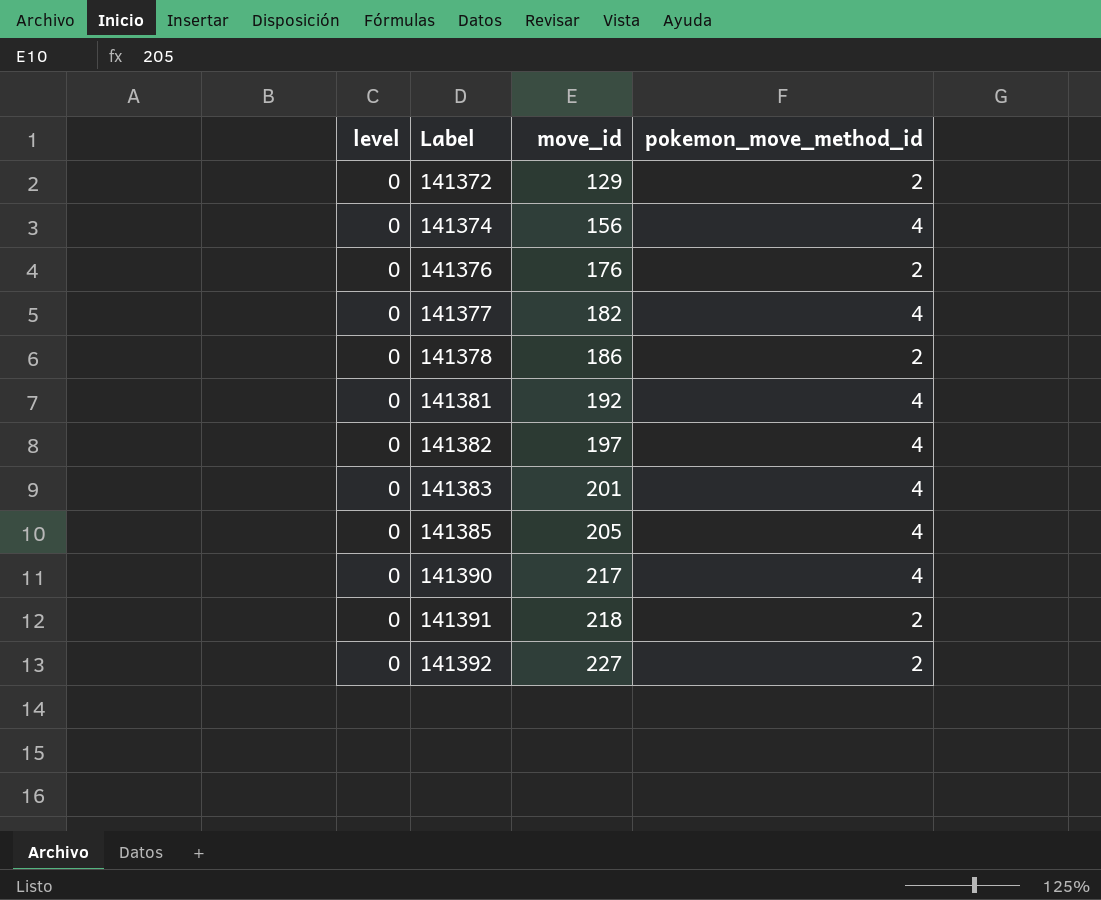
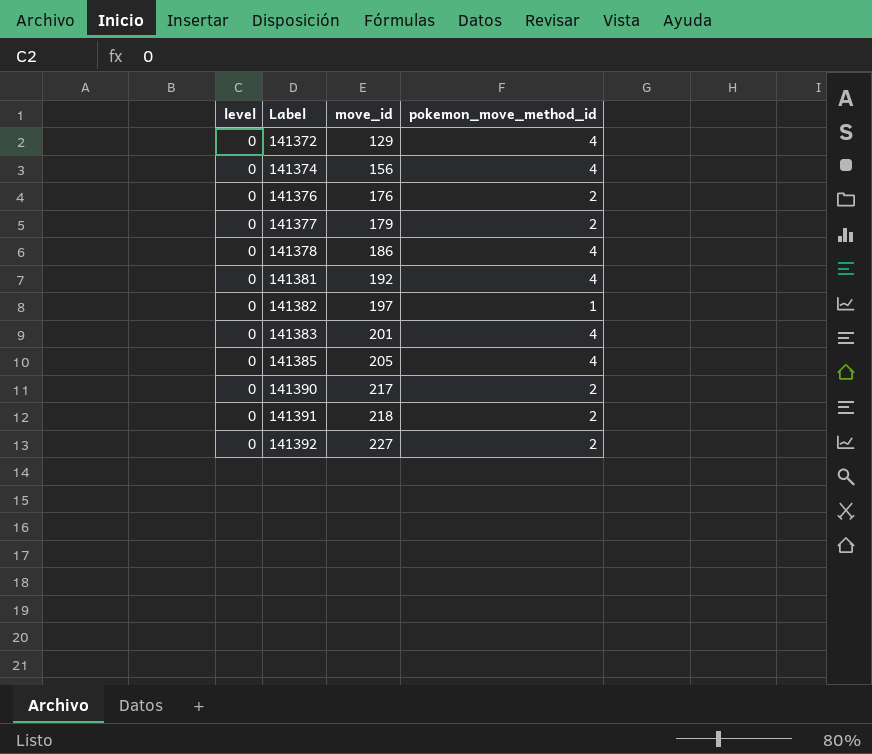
141372 | pokemon_move_method_id: 2 -> 4
141377 | move_id: 182 -> 179
141377 | pokemon_move_method_id: 4 -> 2
141378 | pokemon_move_method_id: 2 -> 4
141382 | pokemon_move_method_id: 4 -> 1
141390 | pokemon_move_method_id: 4 -> 2

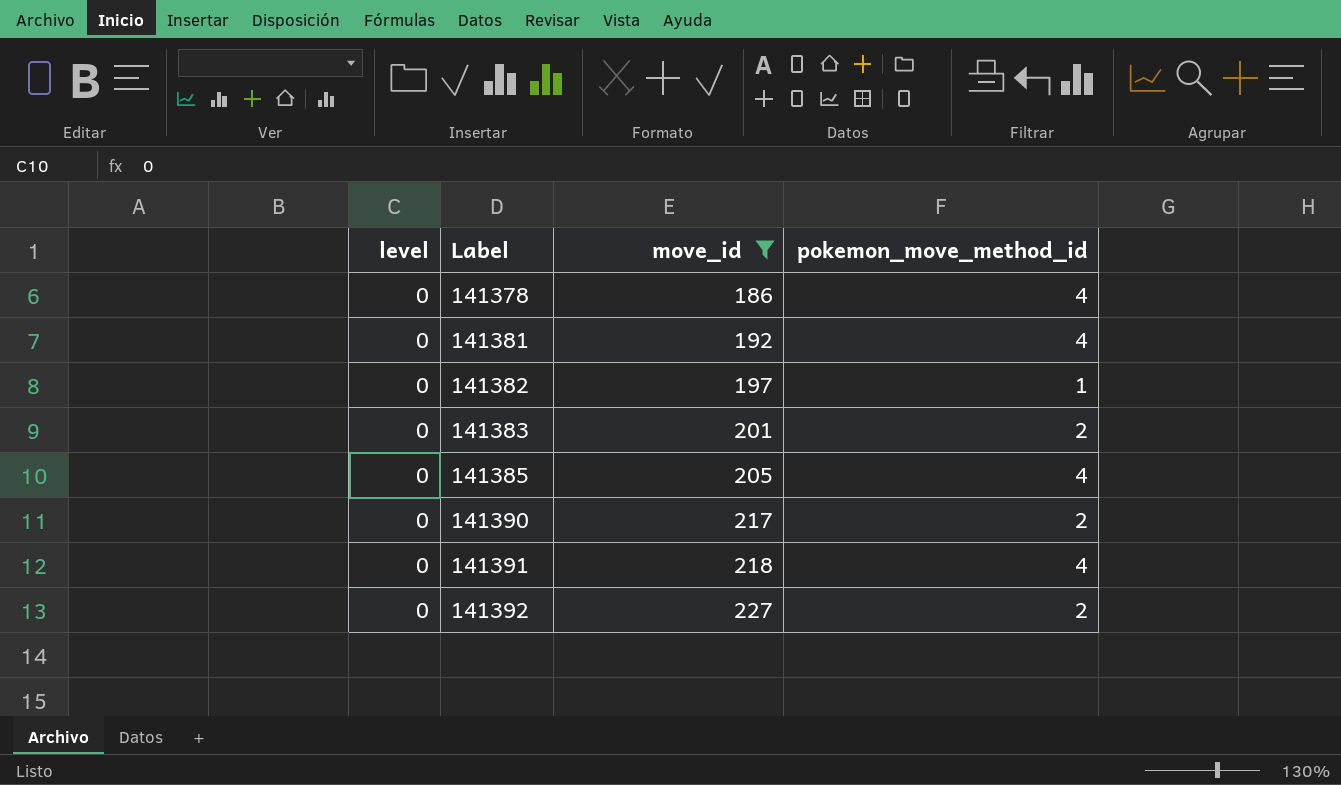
filter: none -> move_id >= 186
141383 | pokemon_move_method_id: 4 -> 2
141391 | pokemon_move_method_id: 2 -> 4

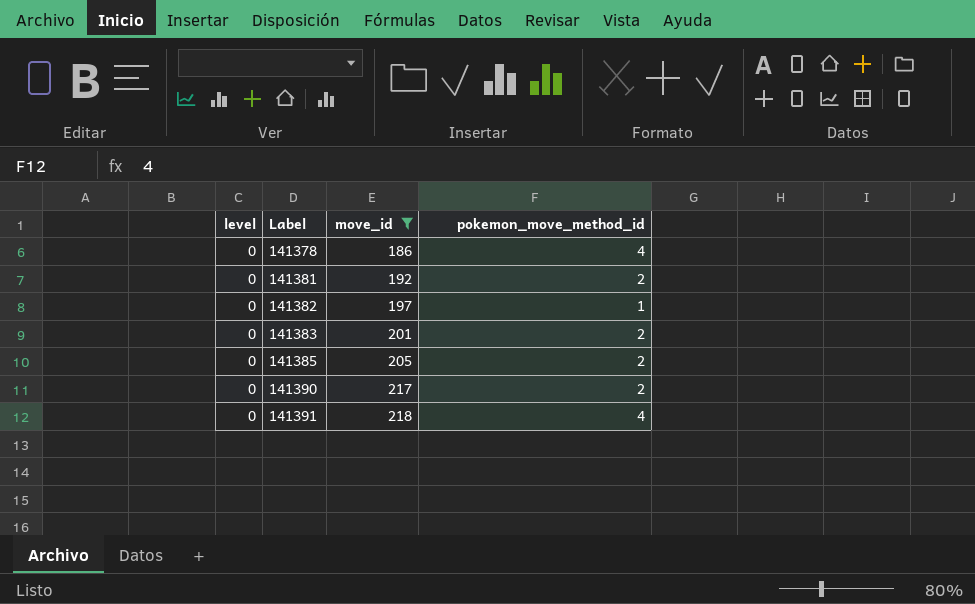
row 141392: 0 | 227 | 2 -> none
141381 | pokemon_move_method_id: 4 -> 2
141385 | pokemon_move_method_id: 4 -> 2

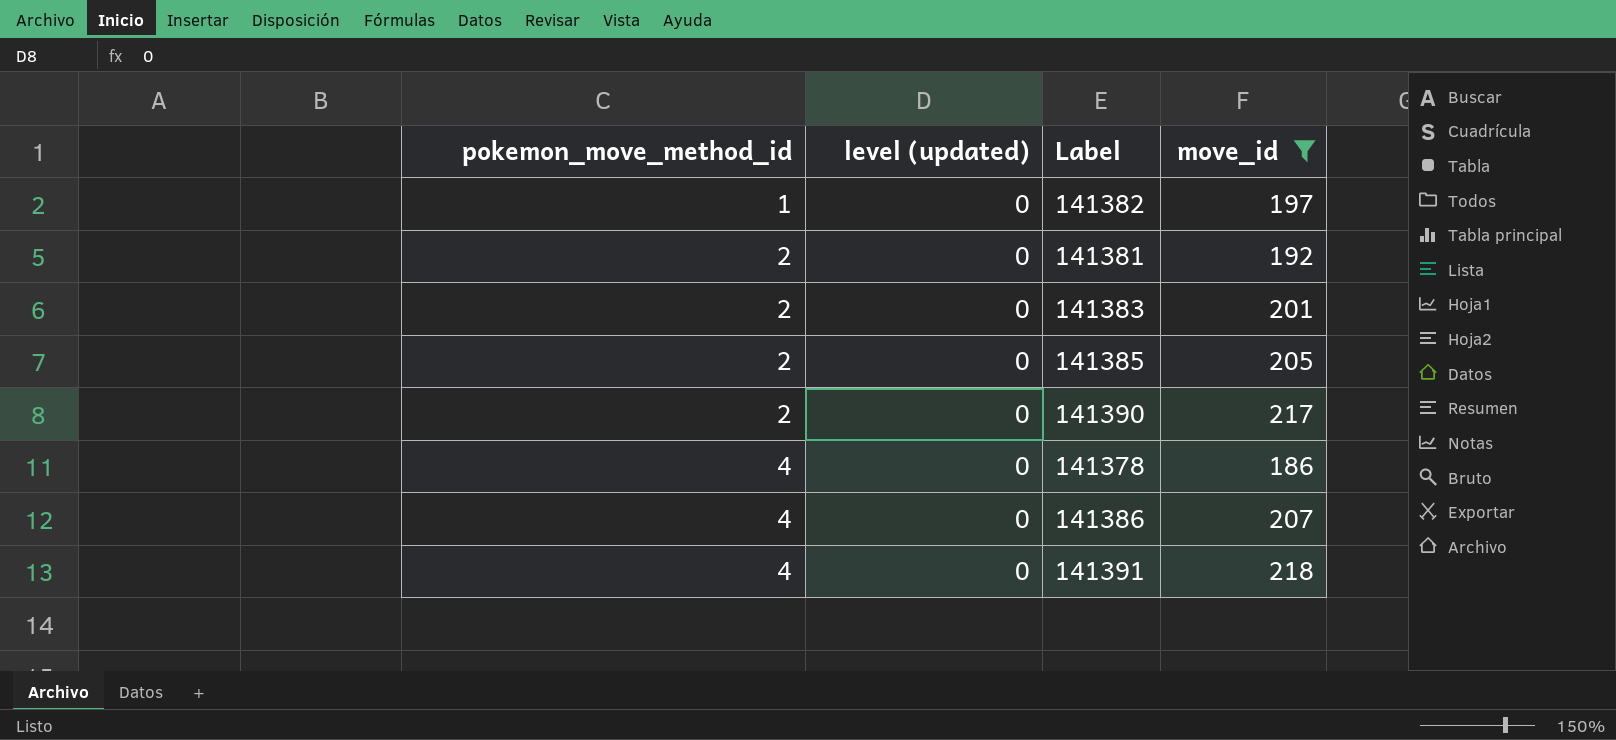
row order: Label ascending -> pokemon_move_method_id ascending
column pokemon_move_method_id | position: 4 -> 1
column name: level -> level (updated)
row 141386: none -> 4 | 0 | 207

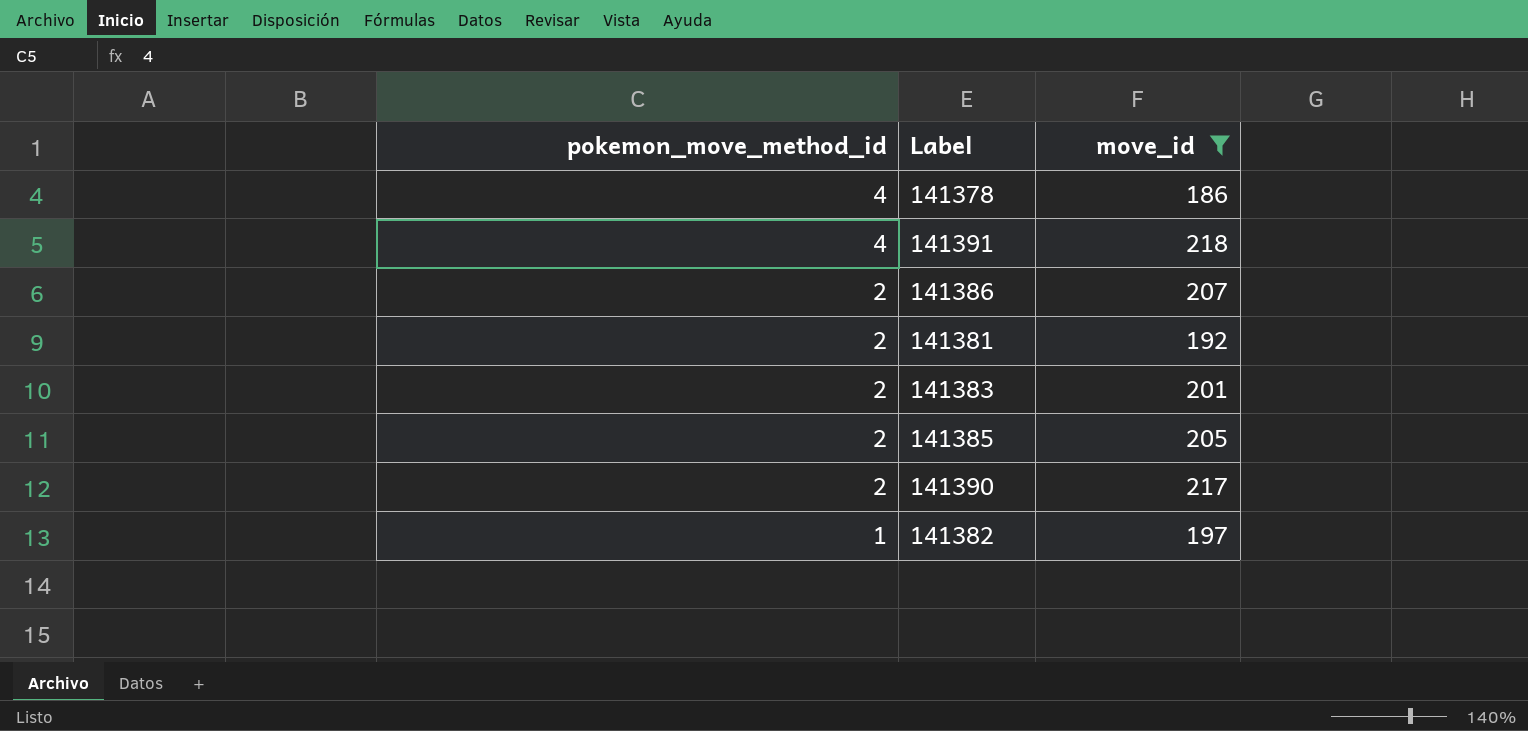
row order: pokemon_move_method_id ascending -> pokemon_move_method_id descending
column level (updated) | position: 2 -> none
141386 | pokemon_move_method_id: 4 -> 2

